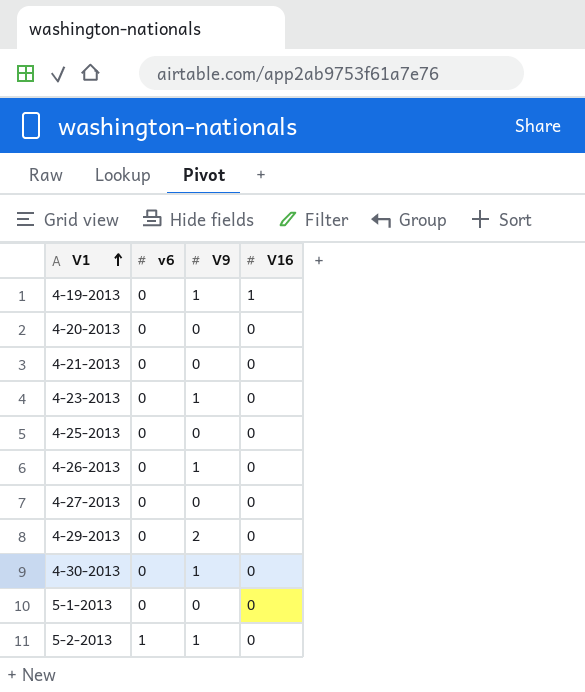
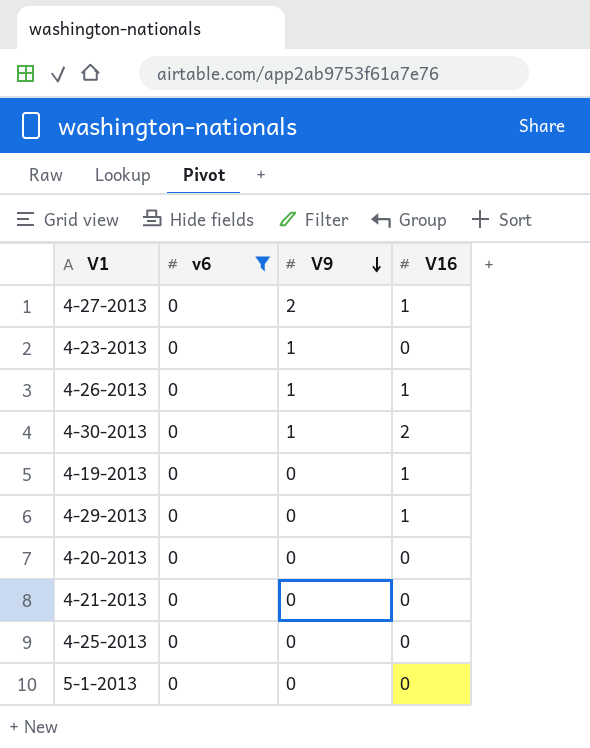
filter: none -> v6 = 0
row order: V1 ascending -> V9 descending
4-27-2013 | V9: 0 -> 2
4-27-2013 | V16: 0 -> 1
4-26-2013 | V16: 0 -> 1
4-30-2013 | V16: 0 -> 2
4-19-2013 | V9: 1 -> 0
4-29-2013 | V9: 2 -> 0
4-29-2013 | V16: 0 -> 1

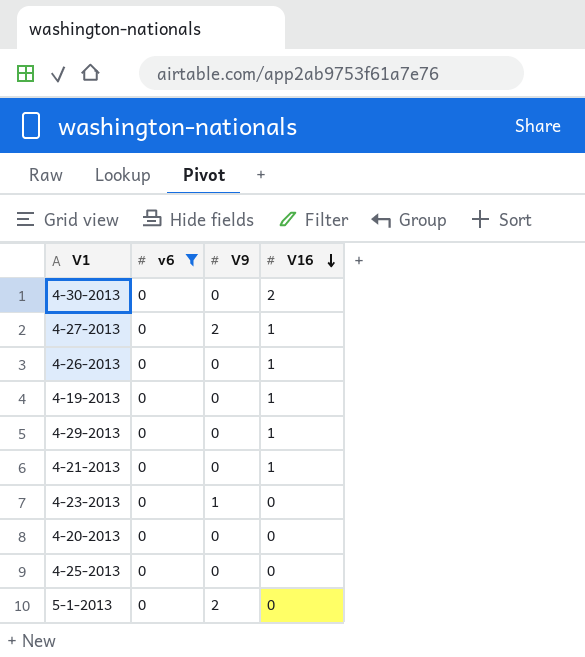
row order: V9 descending -> V16 descending
4-30-2013 | V9: 1 -> 0
4-26-2013 | V9: 1 -> 0
4-21-2013 | V16: 0 -> 1
5-1-2013 | V9: 0 -> 2

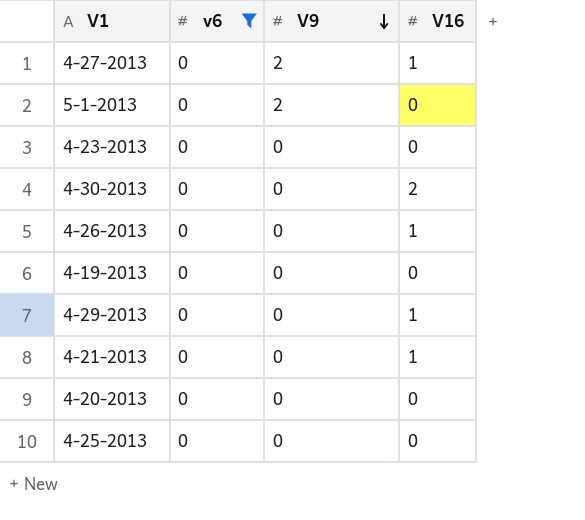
row order: V16 descending -> V9 descending
4-23-2013 | V9: 1 -> 0
4-19-2013 | V16: 1 -> 0

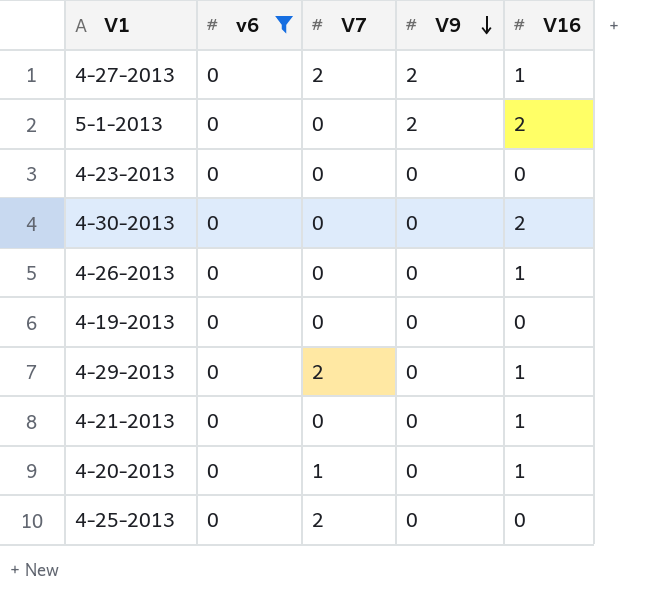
column V7 | position: none -> 3
5-1-2013 | V16: 0 -> 2
4-20-2013 | V16: 0 -> 1

